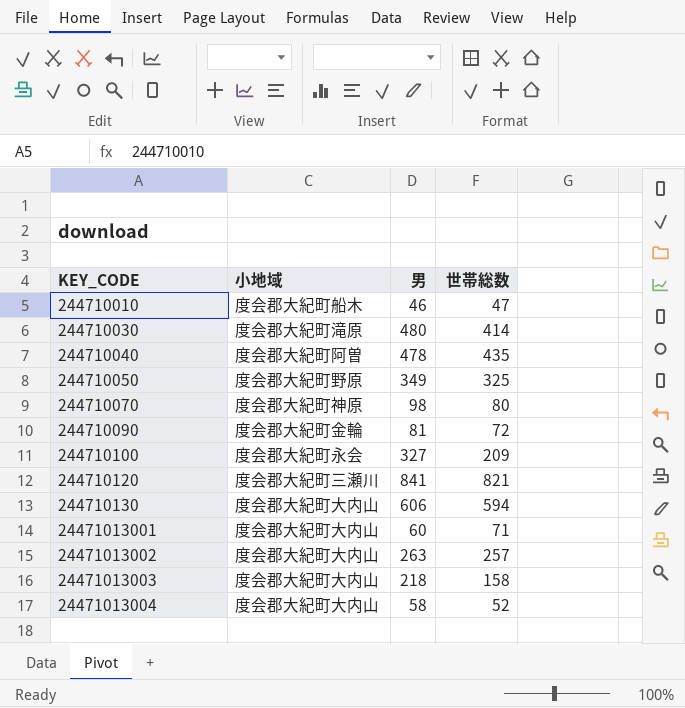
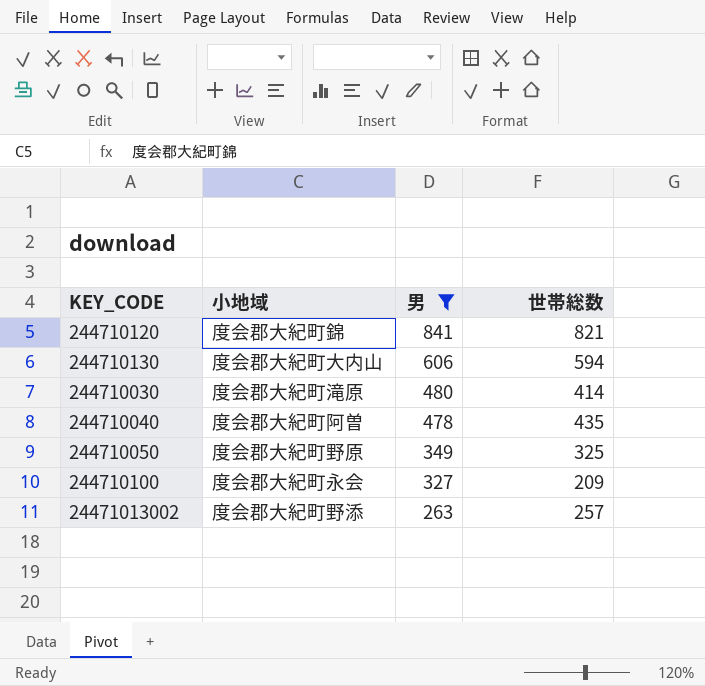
filter: none -> 男 >= 263
row order: KEY_CODE ascending -> 男 descending
244710120 | 小地域: 度会郡大紀町三瀬川 -> 度会郡大紀町錦
24471013002 | 小地域: 度会郡大紀町大内山 -> 度会郡大紀町野添

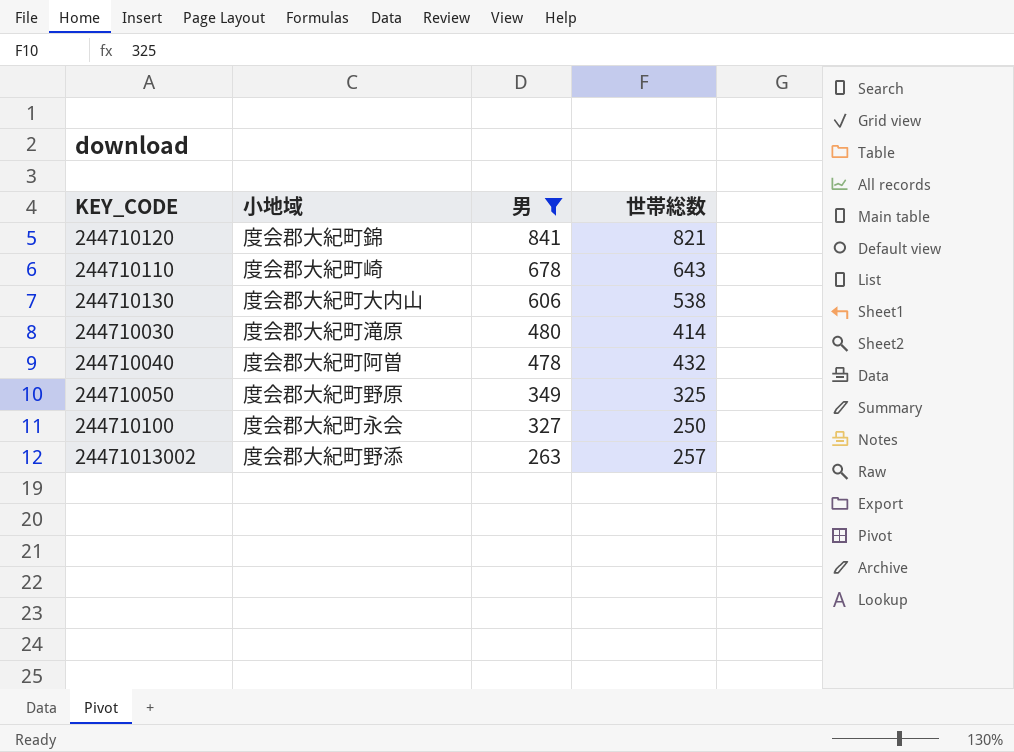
row 244710110: none -> 度会郡大紀町崎 | 678 | 643
244710130 | 世帯総数: 594 -> 538
244710040 | 世帯総数: 435 -> 432
244710100 | 世帯総数: 209 -> 250

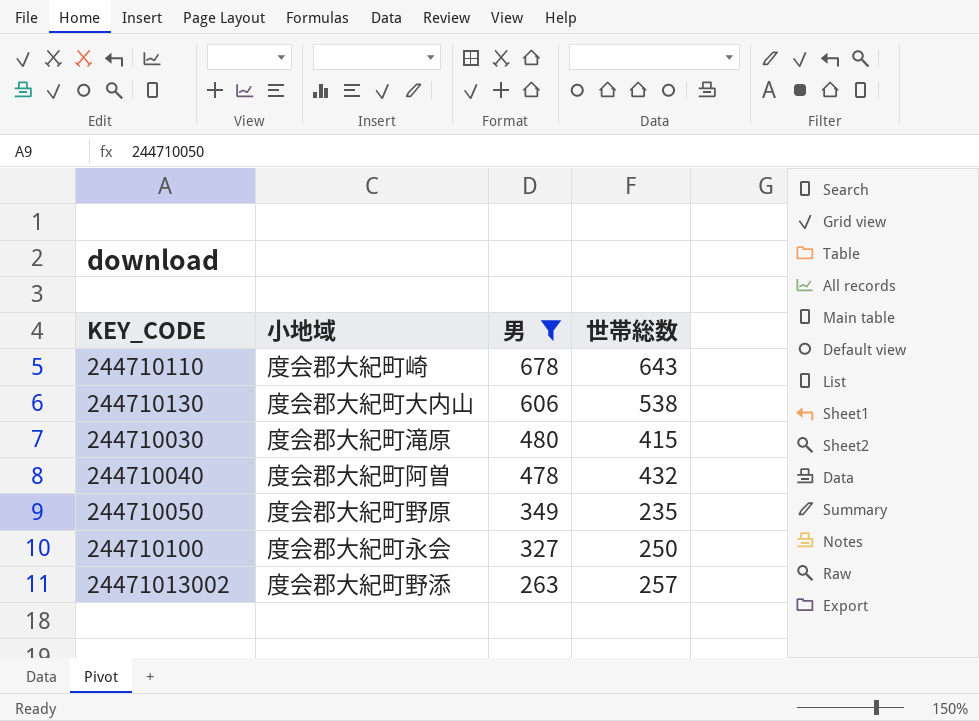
row 244710120: 度会郡大紀町錦 | 841 | 821 -> none
244710030 | 世帯総数: 414 -> 415
244710050 | 世帯総数: 325 -> 235

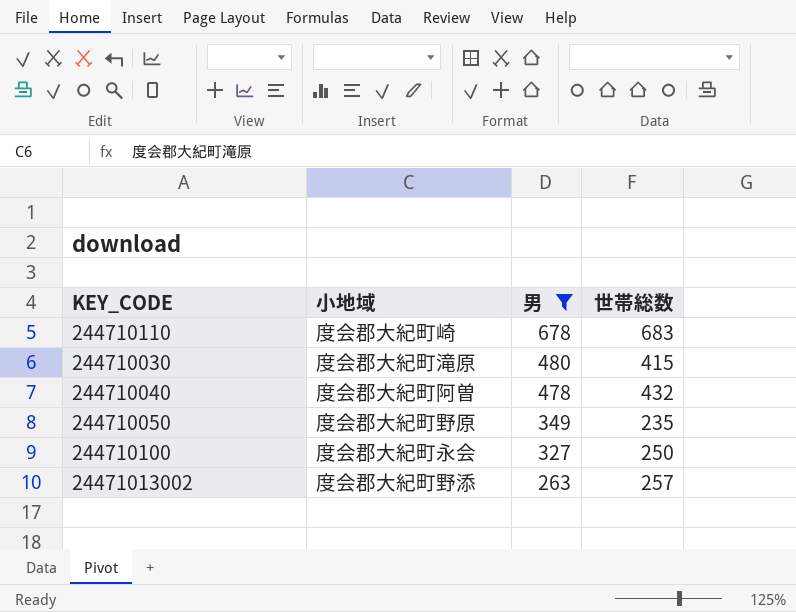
row 244710130: 度会郡大紀町大内山 | 606 | 538 -> none
244710110 | 世帯総数: 643 -> 683

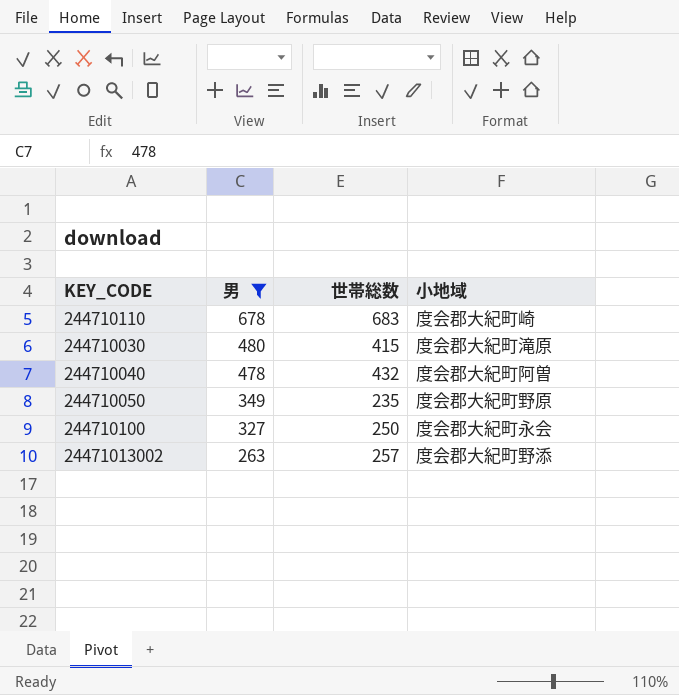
column 小地域 | position: 2 -> 4

